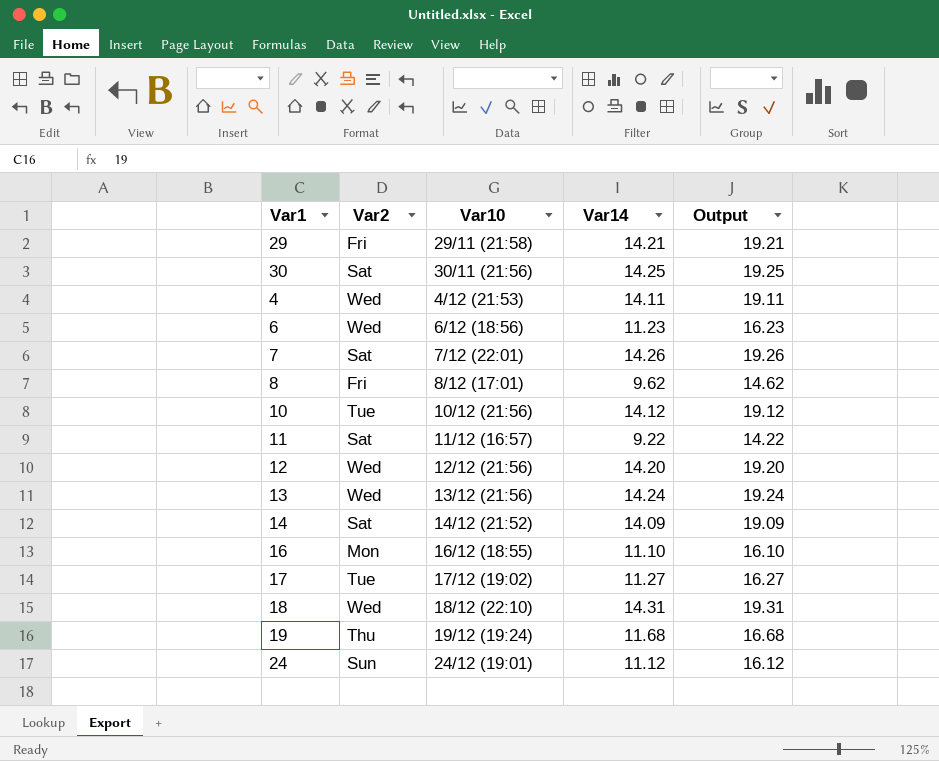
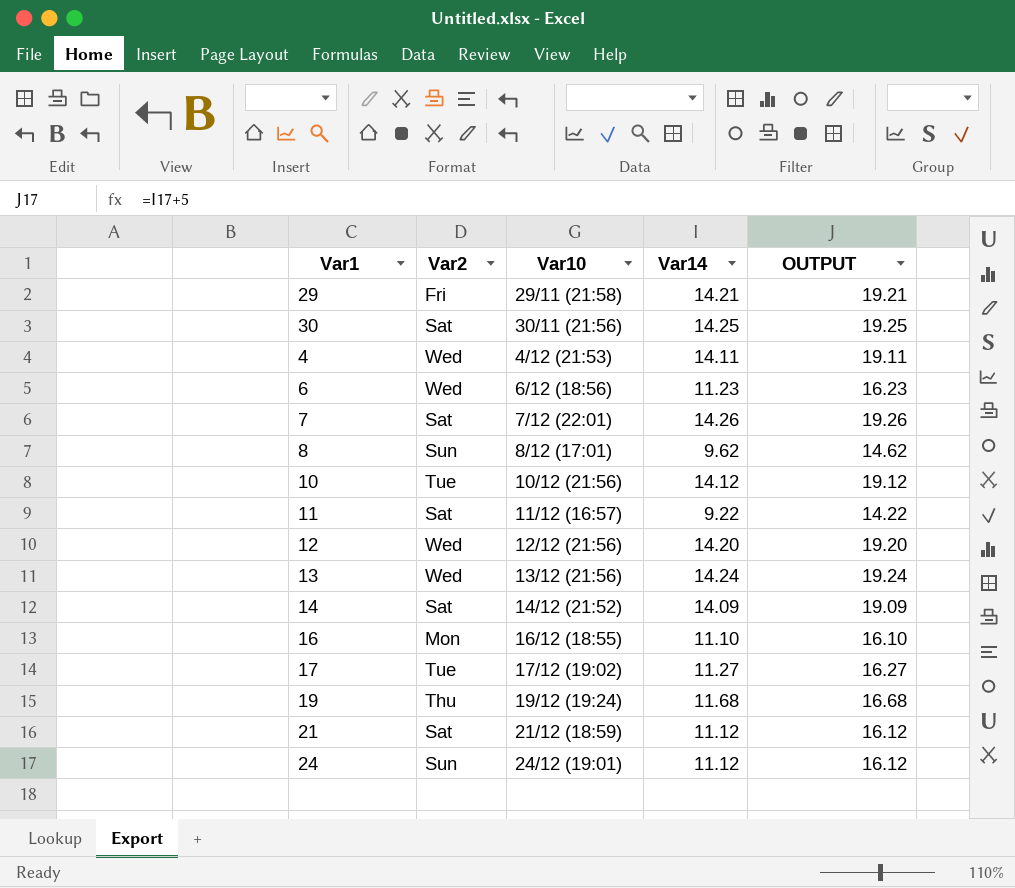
column name: Output -> OUTPUT
row 18: Wed | 18/12 (22:10) | 14.31 | 19.31 -> none
8 | Var2: Fri -> Sun
row 21: none -> Sat | 21/12 (18:59) | 11.12 | 16.12

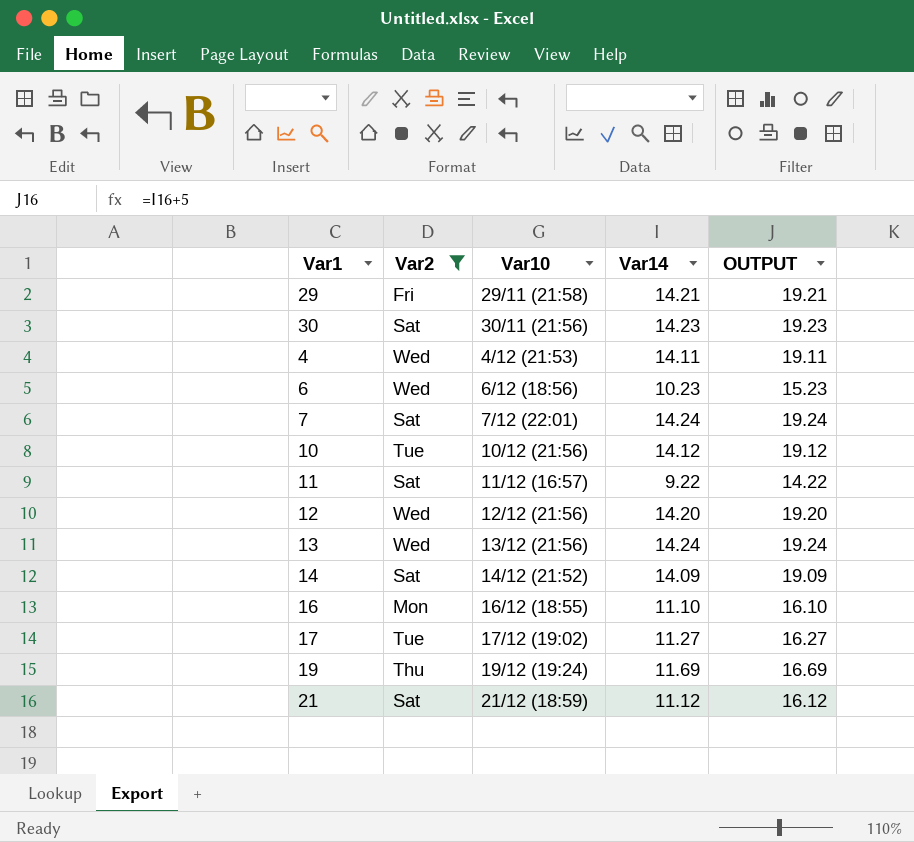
filter: none -> Var2 != Sun
30 | Var14: 14.25 -> 14.23
30 | OUTPUT: 19.25 -> 19.23
6 | Var14: 11.23 -> 10.23
6 | OUTPUT: 16.23 -> 15.23
7 | Var14: 14.26 -> 14.24
7 | OUTPUT: 19.26 -> 19.24
19 | Var14: 11.68 -> 11.69
19 | OUTPUT: 16.68 -> 16.69

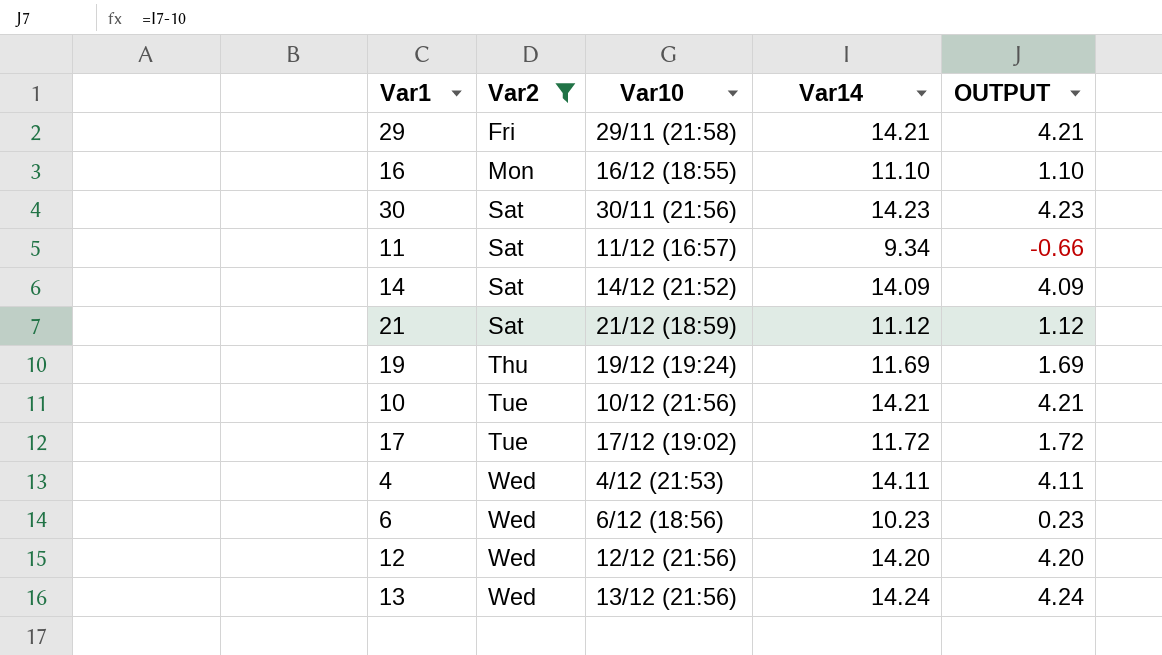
row order: none -> Var2 ascending
column OUTPUT | formula: [Var14] + 5 -> [Var14] - 10
row 7: Sat | 7/12 (22:01) | 14.24 | 19.24 -> none
11 | Var14: 9.22 -> 9.34
10 | Var14: 14.12 -> 14.21
17 | Var14: 11.27 -> 11.72

